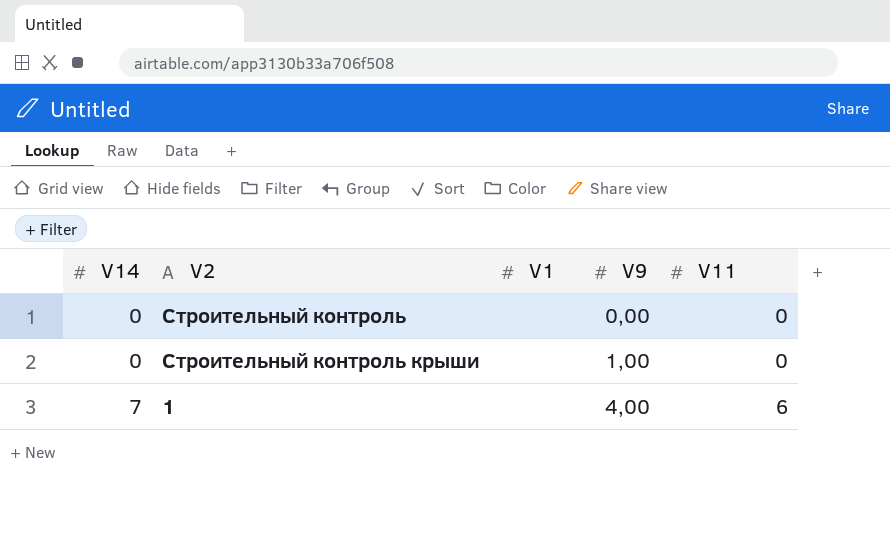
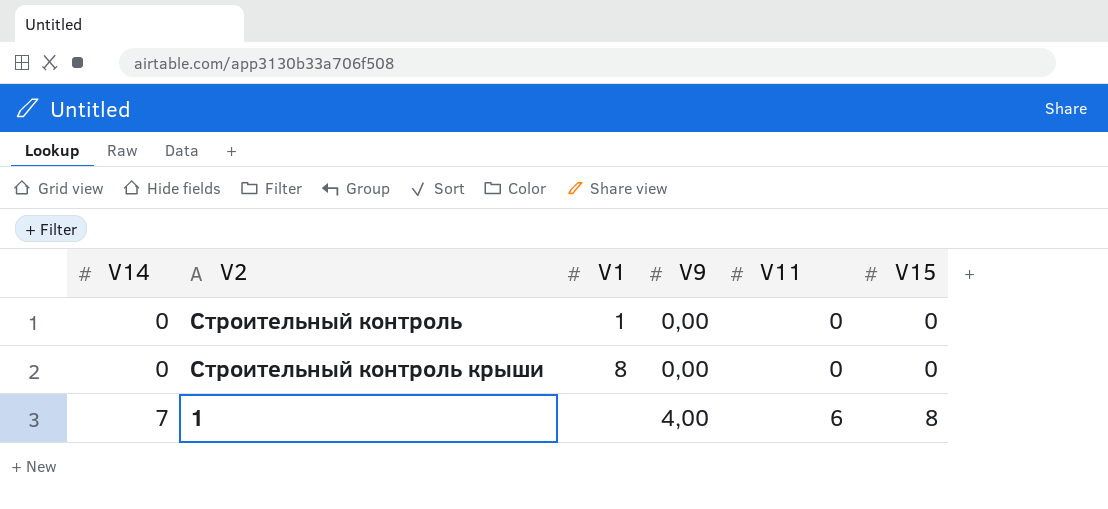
column V15 | position: none -> 6
Строительный контроль | V1: none -> 1
Строительный контроль крыши | V1: none -> 8
Строительный контроль крыши | V9: 1,00 -> 0,00

